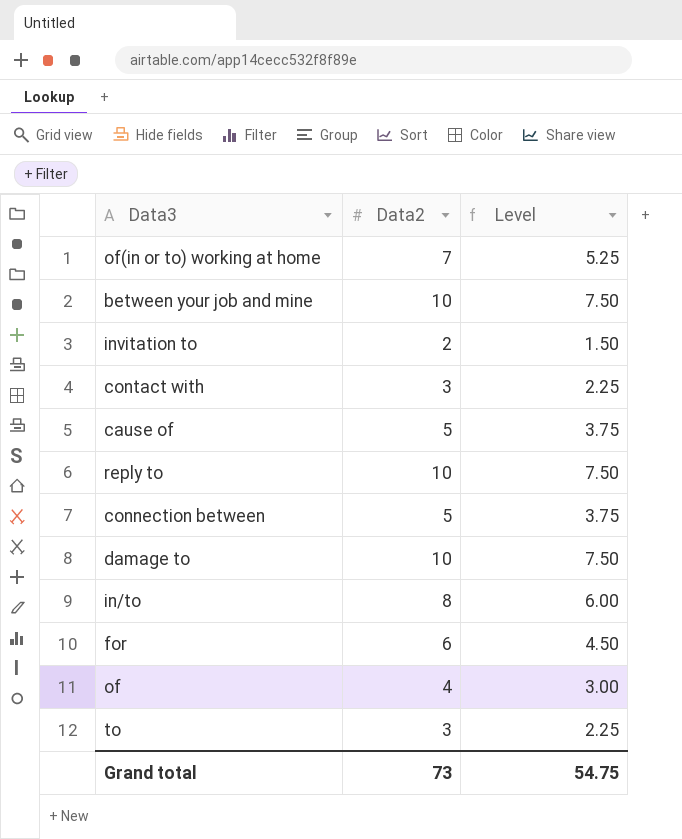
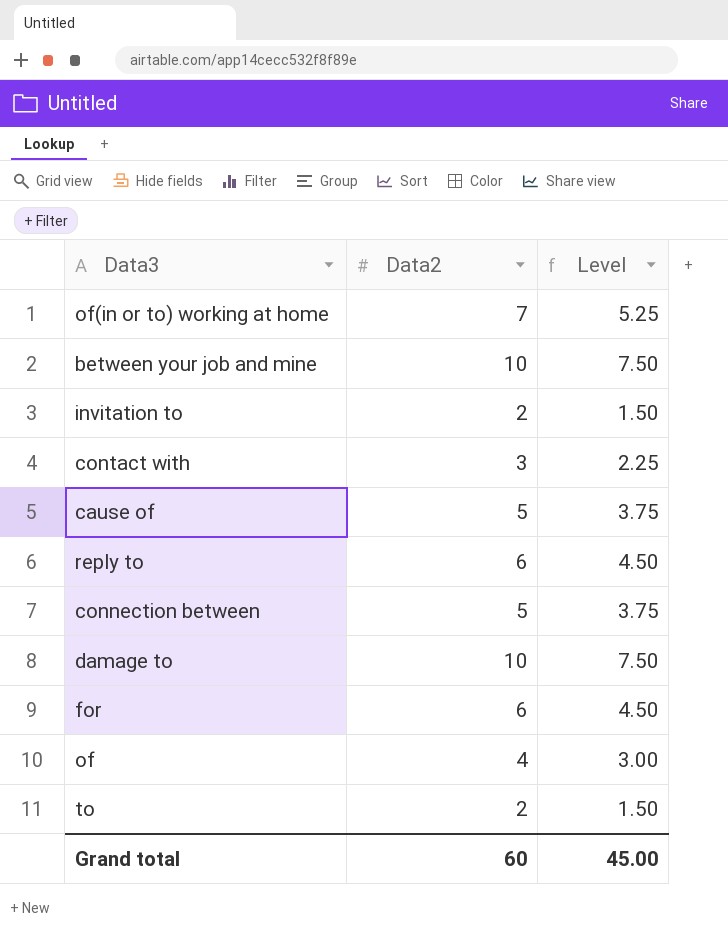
row in/to: 8 | 6.00 -> none
reply to | Data2: 10 -> 6
reply to | Level: 7.50 -> 4.50
to | Data2: 3 -> 2
to | Level: 2.25 -> 1.50
Grand total | Data2: 73 -> 60
Grand total | Level: 54.75 -> 45.00

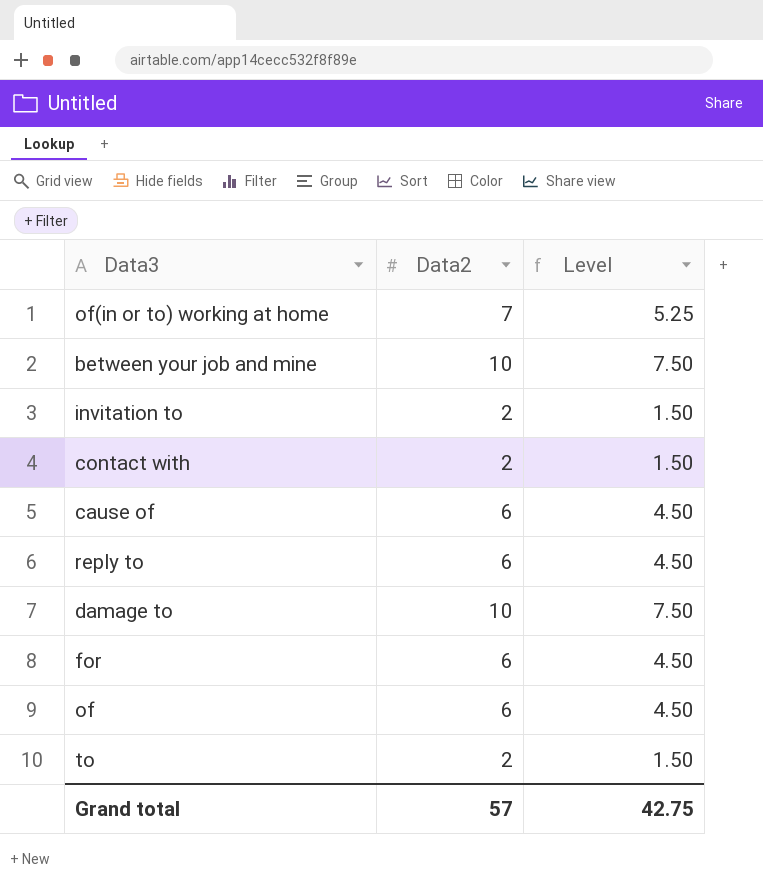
row connection between: 5 | 3.75 -> none
contact with | Data2: 3 -> 2
contact with | Level: 2.25 -> 1.50
cause of | Data2: 5 -> 6
cause of | Level: 3.75 -> 4.50
of | Data2: 4 -> 6
of | Level: 3.00 -> 4.50
Grand total | Data2: 60 -> 57
Grand total | Level: 45.00 -> 42.75

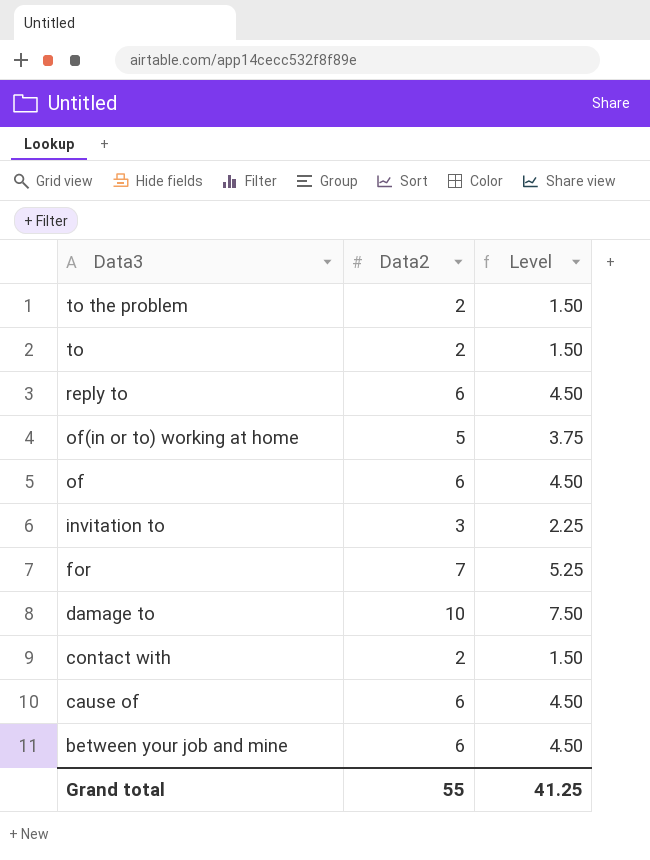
row order: none -> Data3 descending
row to the problem: none -> 2 | 1.50
of(in or to) working at home | Data2: 7 -> 5
of(in or to) working at home | Level: 5.25 -> 3.75
invitation to | Data2: 2 -> 3
invitation to | Level: 1.50 -> 2.25
for | Data2: 6 -> 7
for | Level: 4.50 -> 5.25
between your job and mine | Data2: 10 -> 6
between your job and mine | Level: 7.50 -> 4.50
Grand total | Data2: 57 -> 55
Grand total | Level: 42.75 -> 41.25

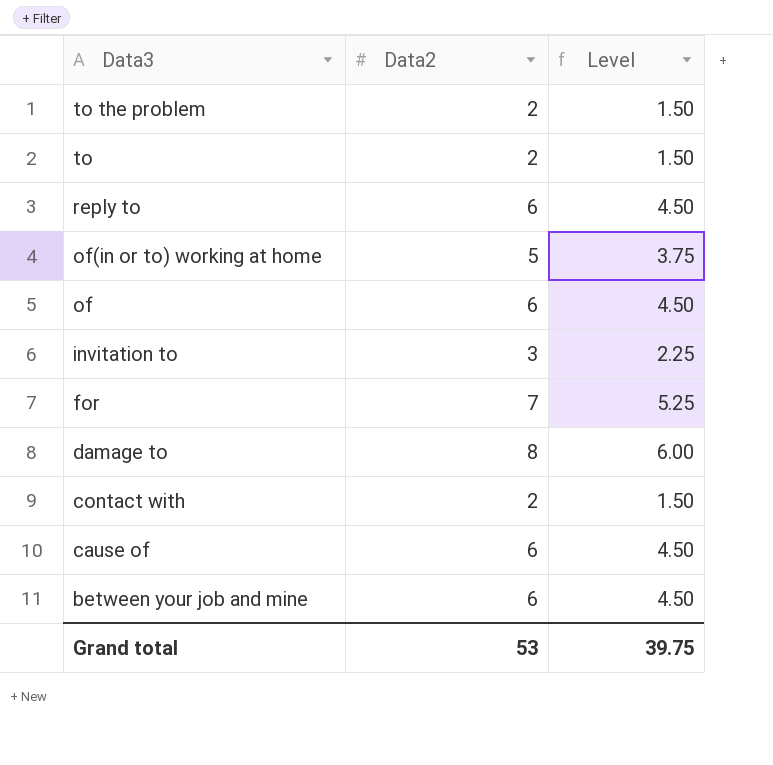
damage to | Data2: 10 -> 8
damage to | Level: 7.50 -> 6.00
Grand total | Data2: 55 -> 53
Grand total | Level: 41.25 -> 39.75

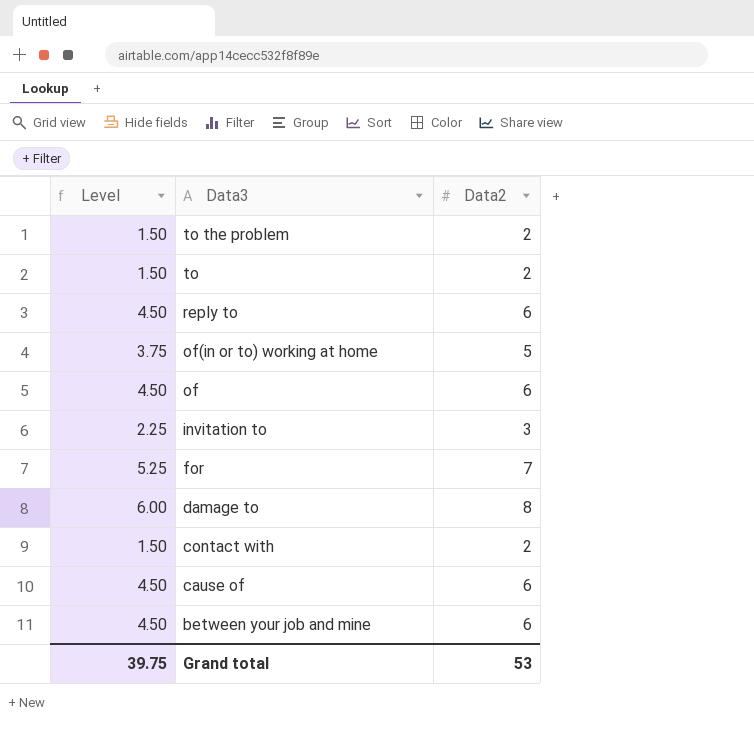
column Level | position: 3 -> 1

